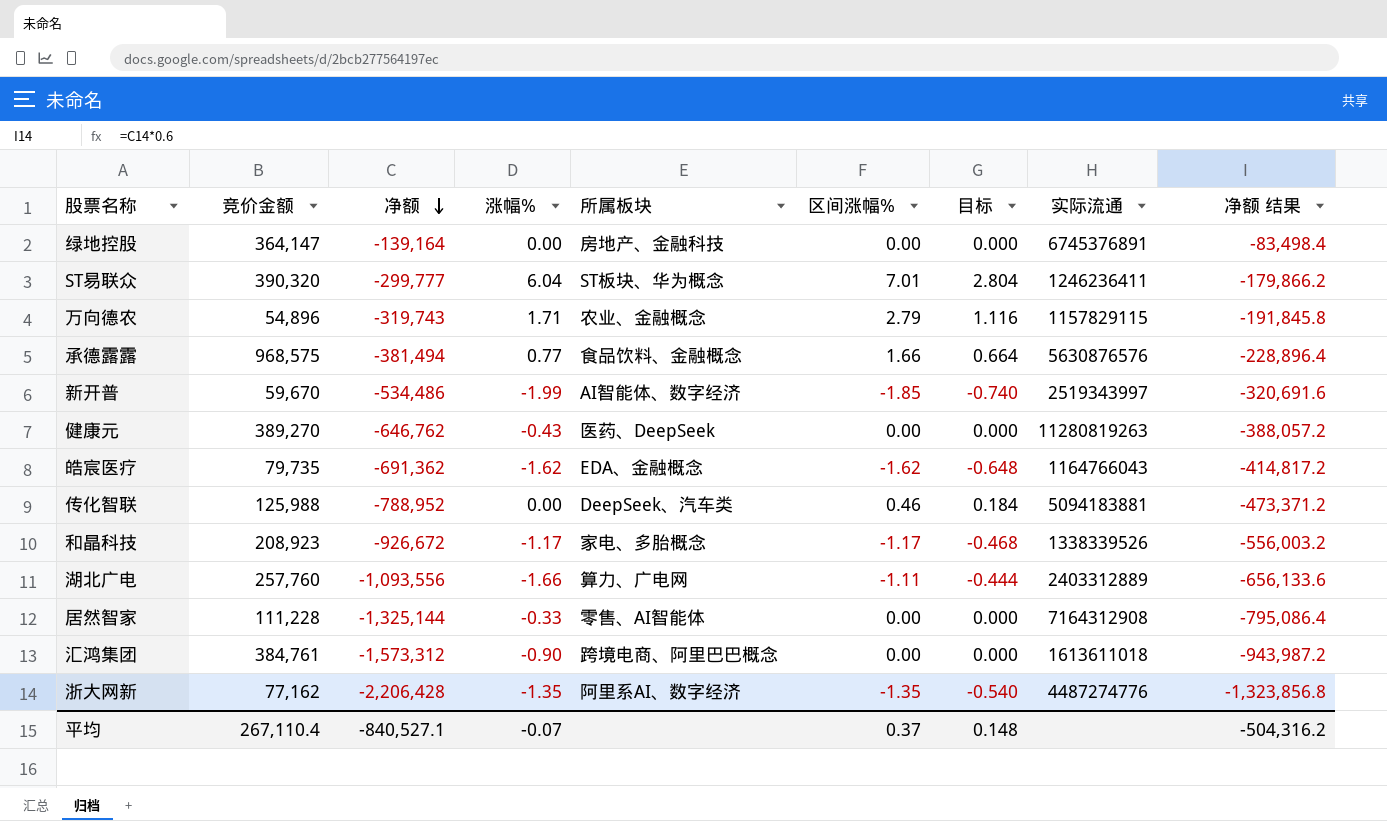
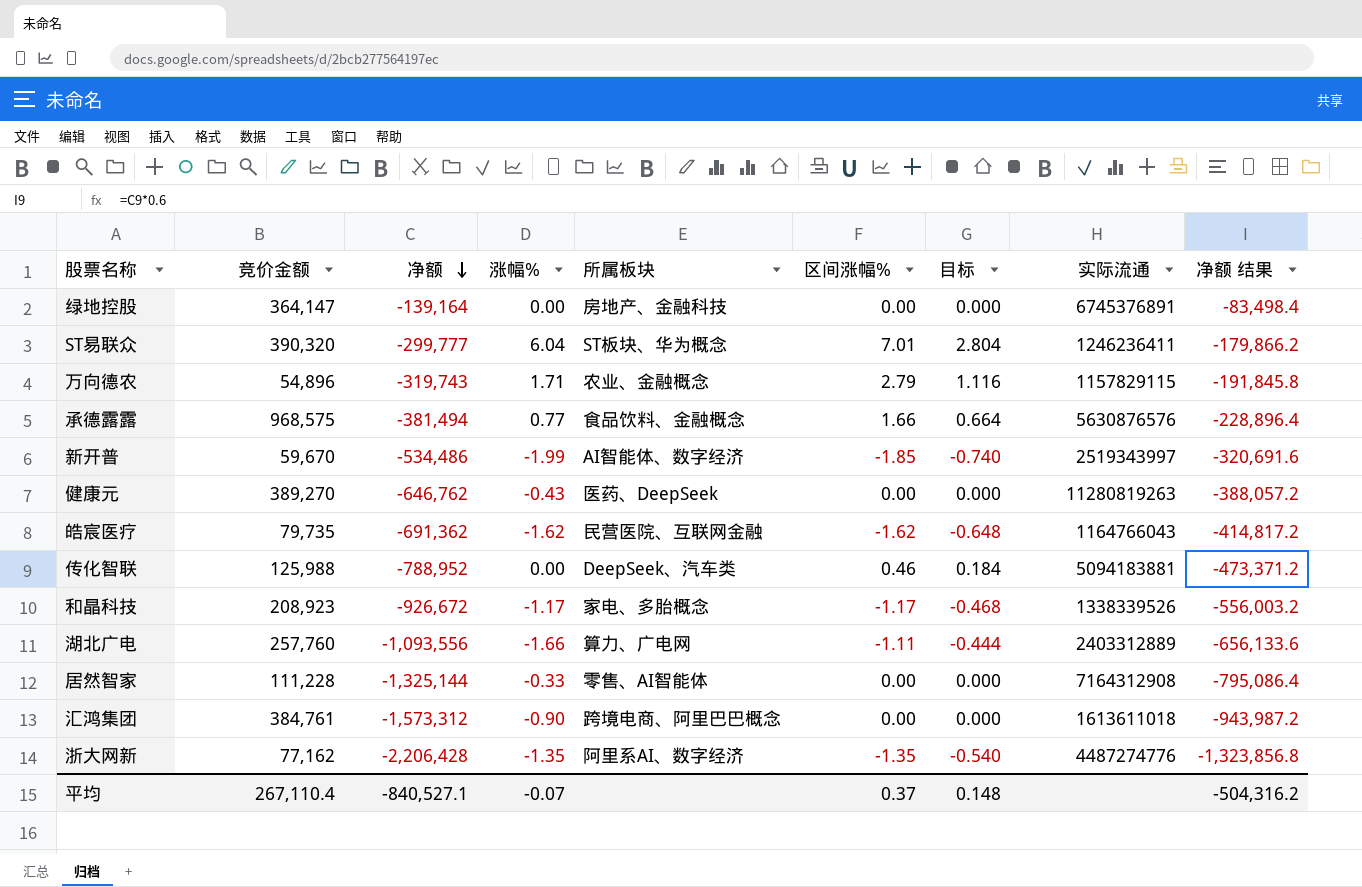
皓宸医疗 | 所属板块: EDA、金融概念 -> 民营医院、互联网金融

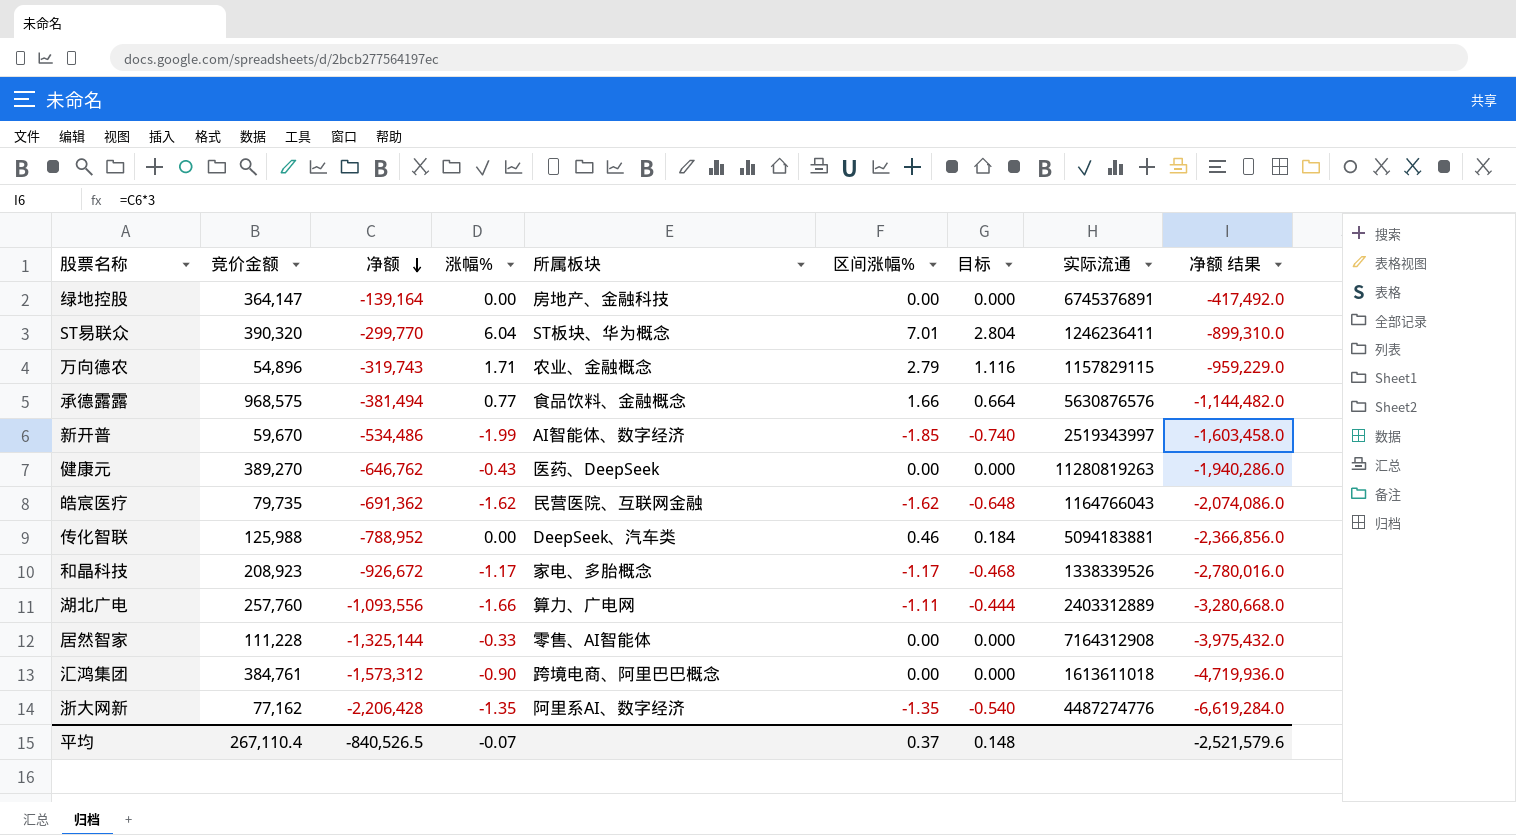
column 净额 结果 | formula: [净额] * 0.6 -> [净额] * 3
ST易联众 | 净额: -299,777 -> -299,770
平均 | 净额: -840,527.1 -> -840,526.5
平均 | 净额 结果: -504,316.2 -> -2,521,579.6

